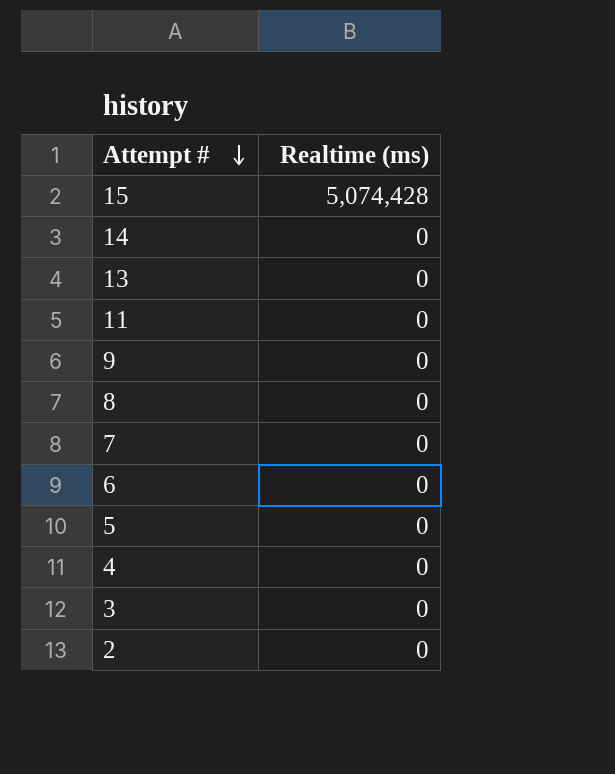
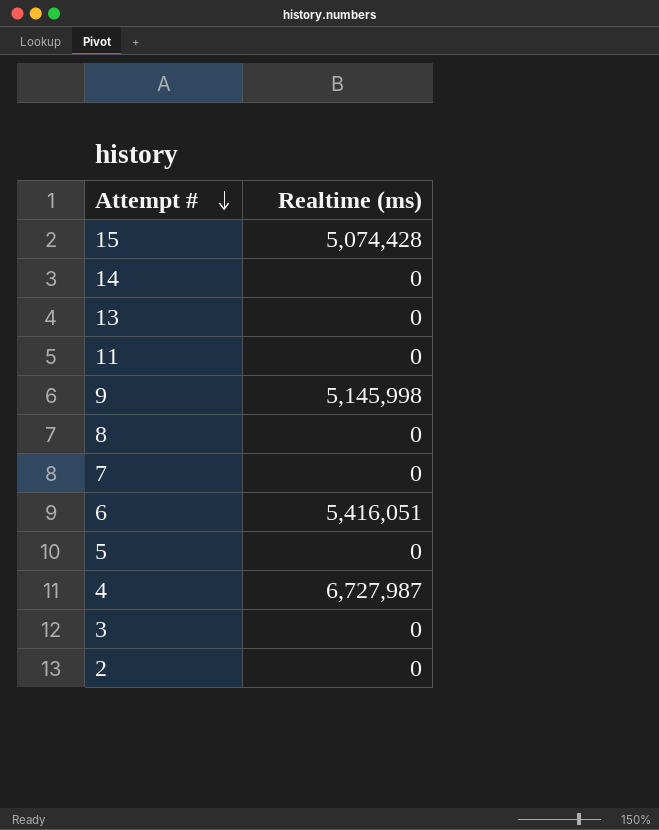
9 | Realtime (ms): 0 -> 5,145,998
6 | Realtime (ms): 0 -> 5,416,051
4 | Realtime (ms): 0 -> 6,727,987

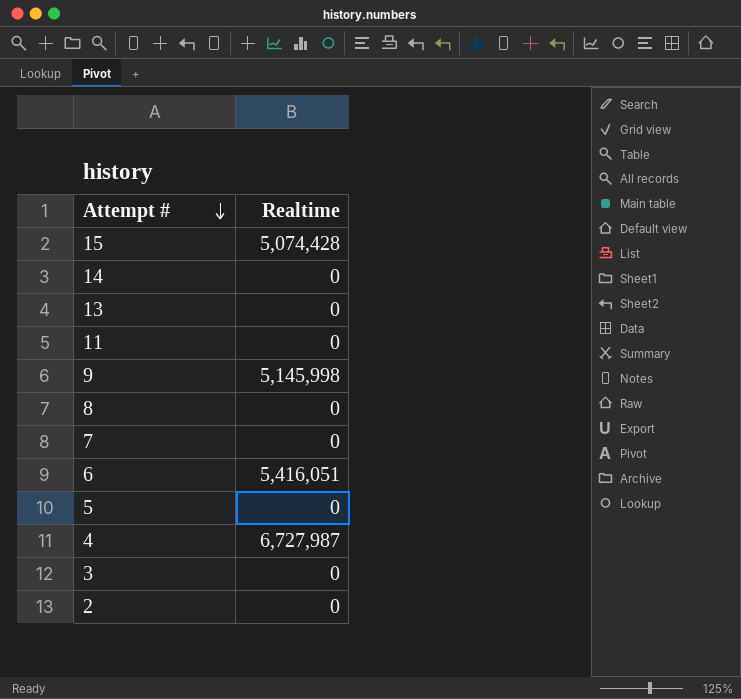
column name: Realtime (ms) -> Realtime

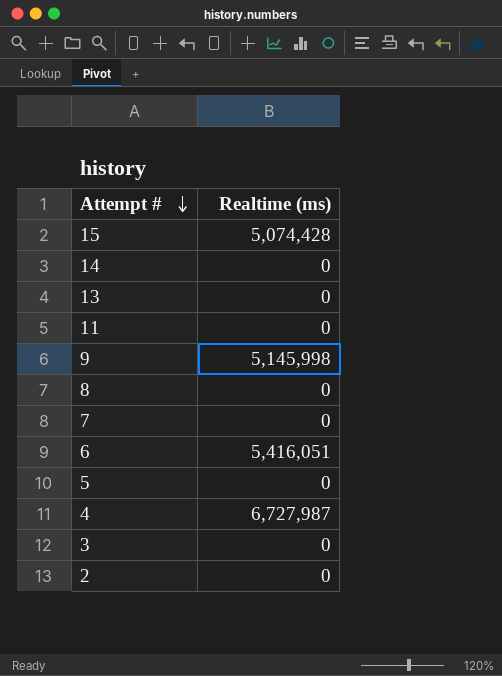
column name: Realtime -> Realtime (ms)

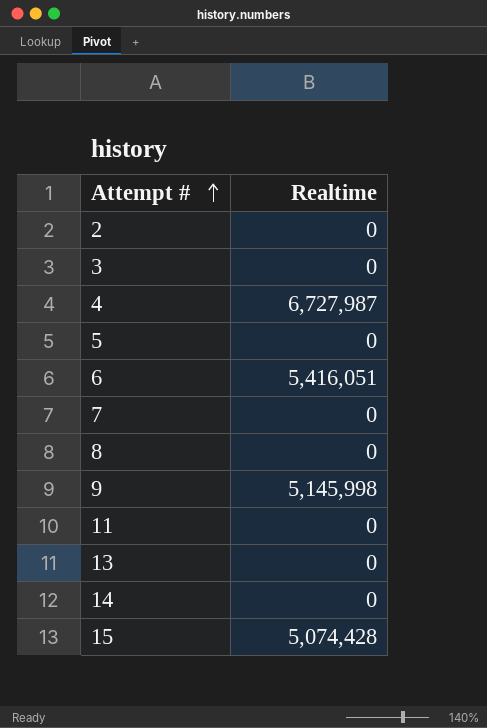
row order: Attempt # descending -> Attempt # ascending
column name: Realtime (ms) -> Realtime

